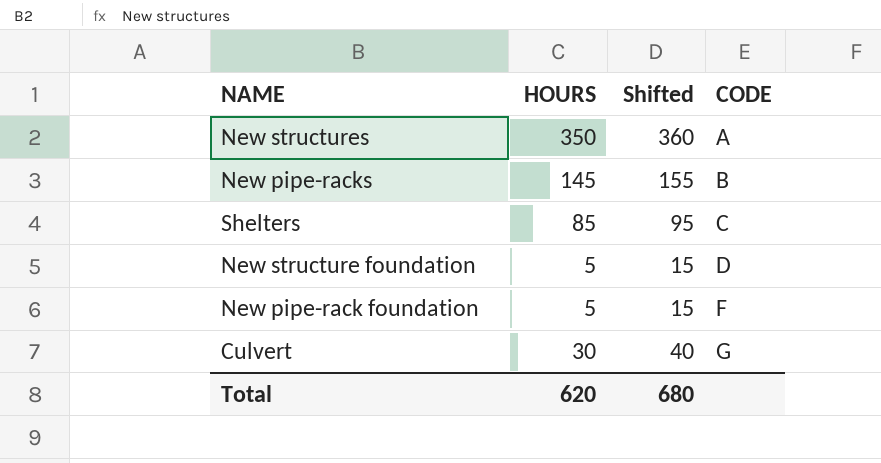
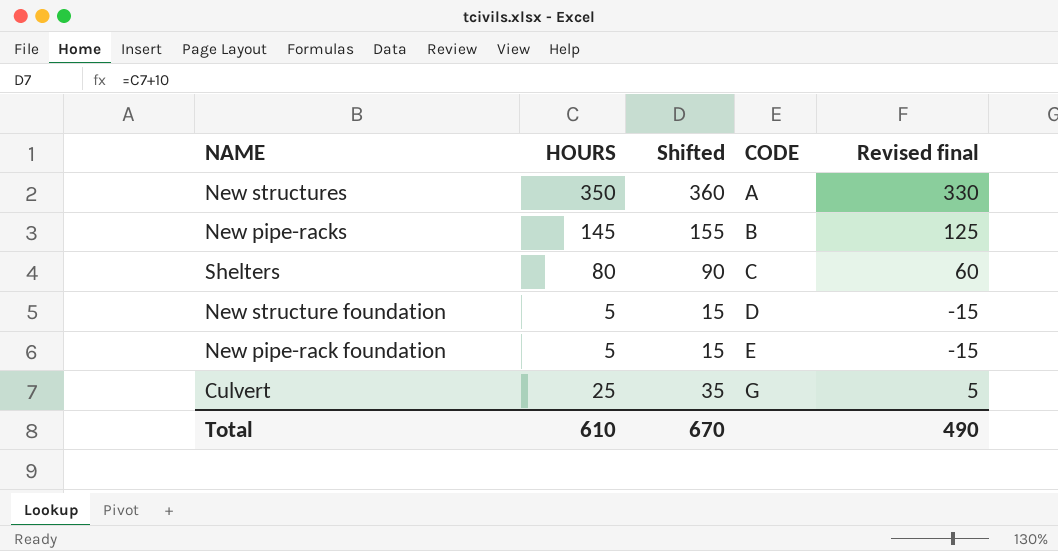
column Revised final | formula: none -> [HOURS] - 20
Shelters | HOURS: 85 -> 80
Shelters | Shifted: 95 -> 90
New pipe-rack foundation | CODE: F -> E
Culvert | HOURS: 30 -> 25
Culvert | Shifted: 40 -> 35
Total | HOURS: 620 -> 610
Total | Shifted: 680 -> 670

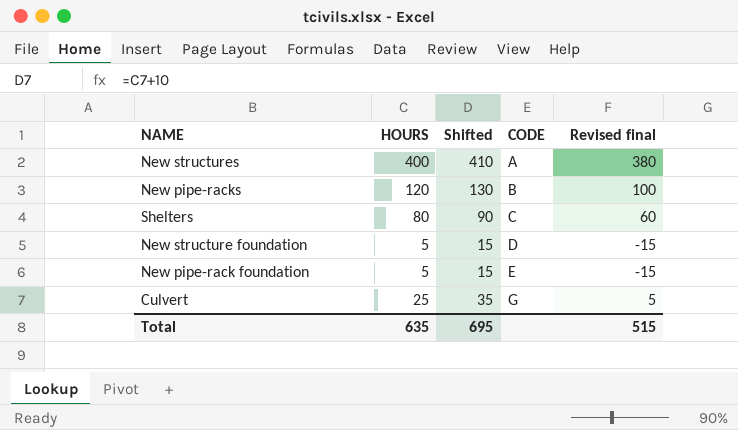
New structures | HOURS: 350 -> 400
New structures | Shifted: 360 -> 410
New structures | Revised final: 330 -> 380
New pipe-racks | HOURS: 145 -> 120
New pipe-racks | Shifted: 155 -> 130
New pipe-racks | Revised final: 125 -> 100
Total | HOURS: 610 -> 635
Total | Shifted: 670 -> 695
Total | Revised final: 490 -> 515

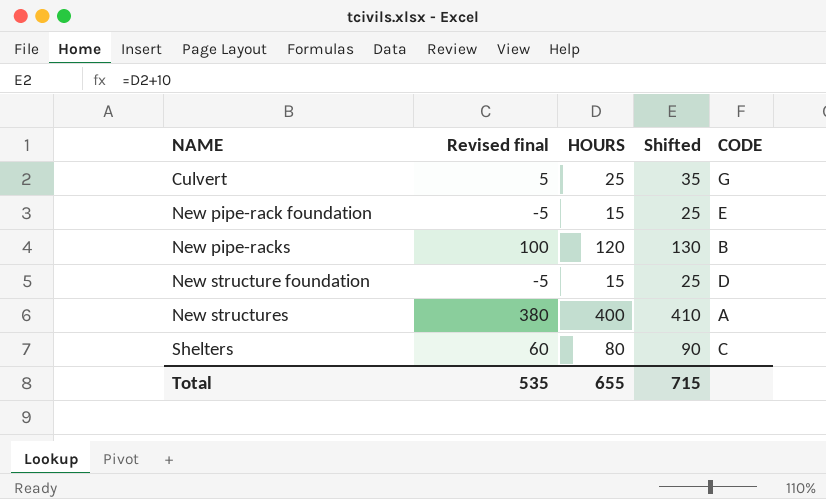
row order: CODE ascending -> NAME ascending
column Revised final | position: 5 -> 2
New pipe-rack foundation | Revised final: -15 -> -5
New pipe-rack foundation | HOURS: 5 -> 15
New pipe-rack foundation | Shifted: 15 -> 25
New structure foundation | Revised final: -15 -> -5
New structure foundation | HOURS: 5 -> 15
New structure foundation | Shifted: 15 -> 25
Total | Revised final: 515 -> 535
Total | HOURS: 635 -> 655
Total | Shifted: 695 -> 715

